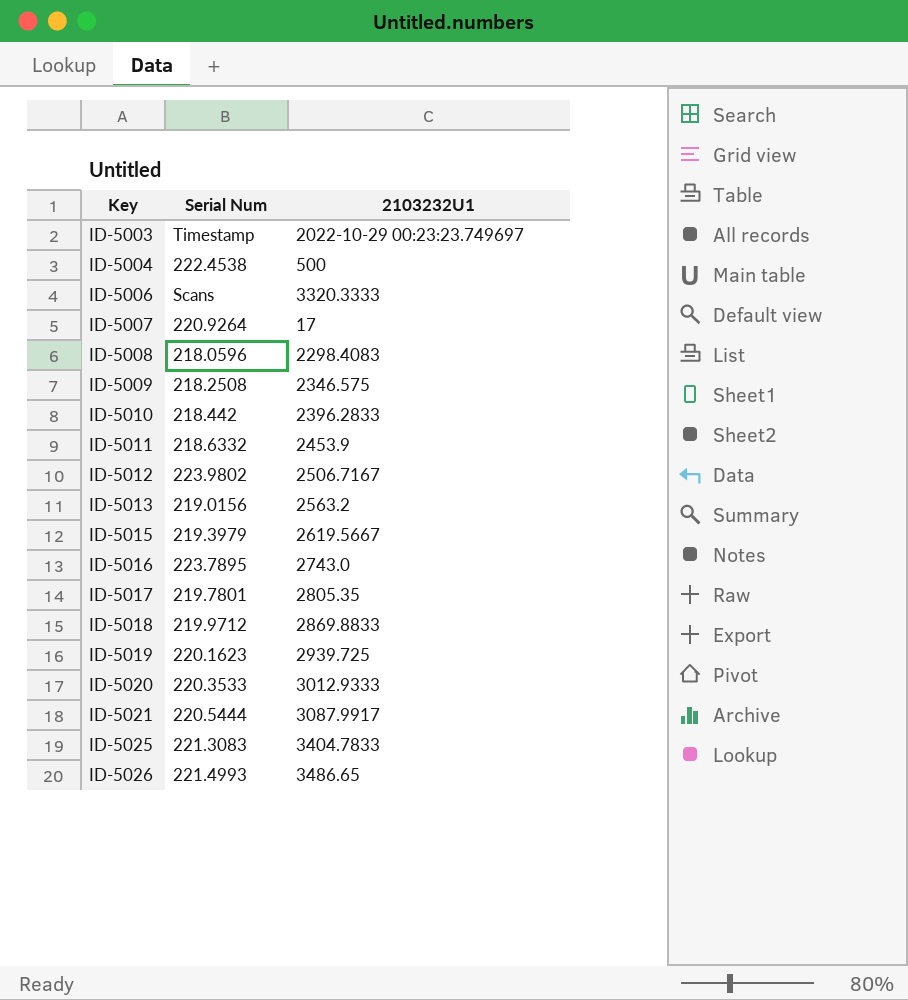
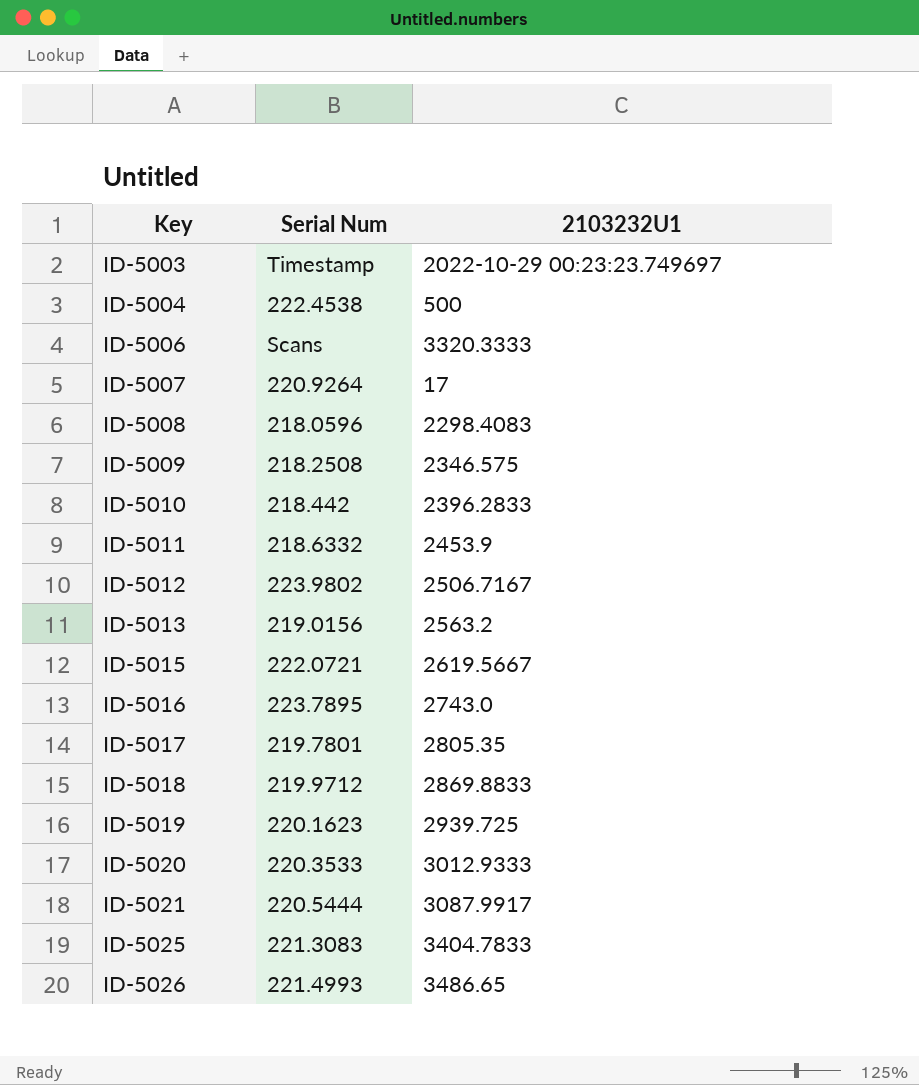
ID-5015 | Serial Num: 219.3979 -> 222.0721

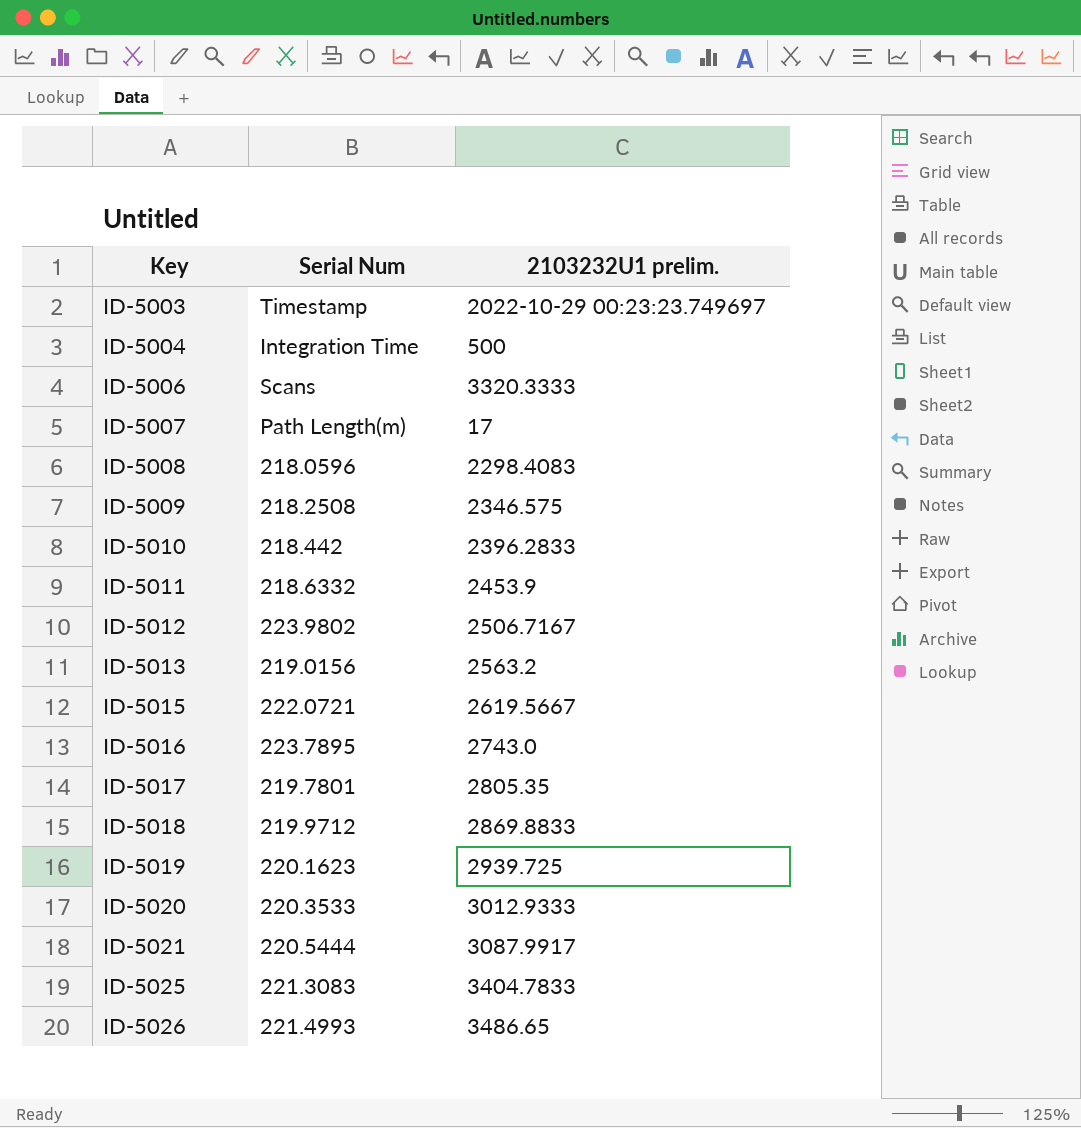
column name: 2103232U1 -> 2103232U1 prelim.
ID-5004 | Serial Num: 222.4538 -> Integration Time
ID-5007 | Serial Num: 220.9264 -> Path Length(m)

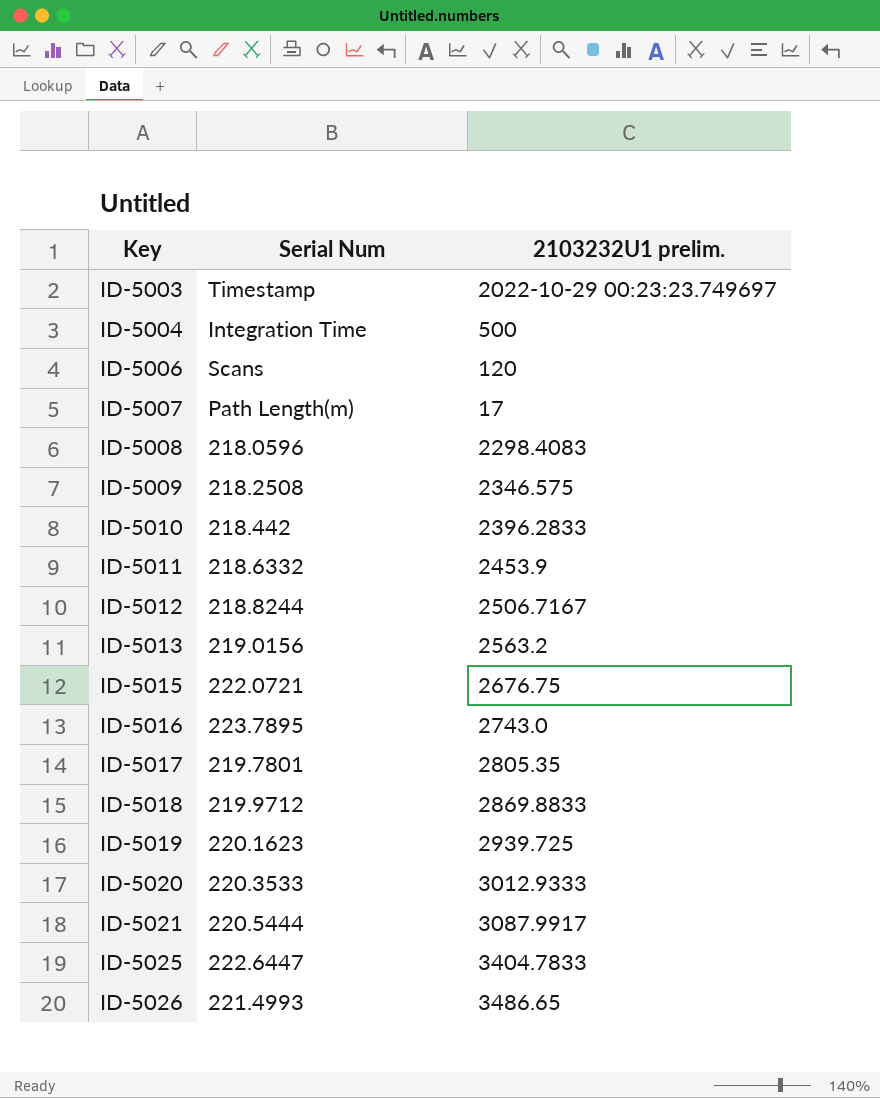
ID-5006 | 2103232U1 prelim.: 3320.3333 -> 120
ID-5012 | Serial Num: 223.9802 -> 218.8244
ID-5015 | 2103232U1 prelim.: 2619.5667 -> 2676.75
ID-5025 | Serial Num: 221.3083 -> 222.6447

